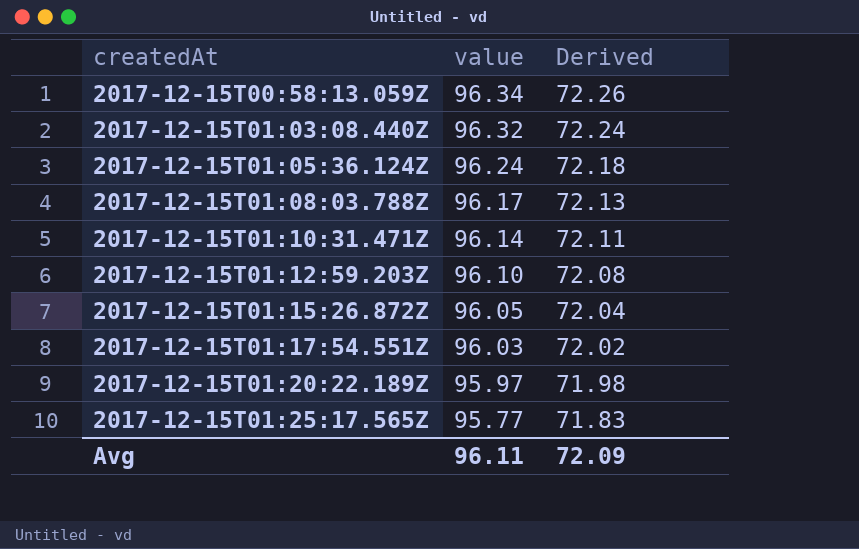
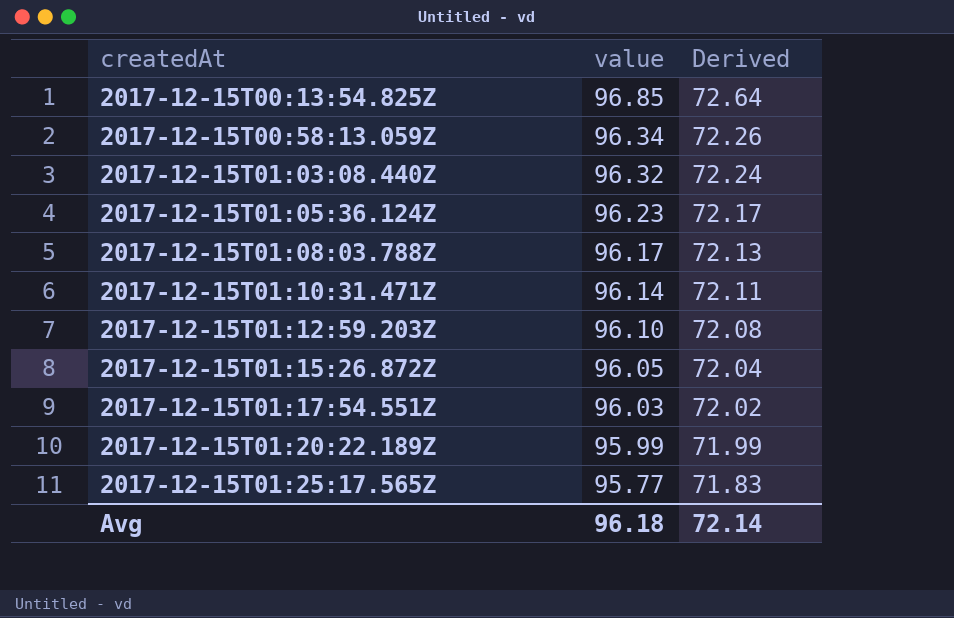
row 2017-12-15T00:13:54.825Z: none -> 96.85 | 72.64
2017-12-15T01:05:36.124Z | value: 96.24 -> 96.23
2017-12-15T01:05:36.124Z | Derived: 72.18 -> 72.17
2017-12-15T01:20:22.189Z | value: 95.97 -> 95.99
2017-12-15T01:20:22.189Z | Derived: 71.98 -> 71.99
Avg | value: 96.11 -> 96.18
Avg | Derived: 72.09 -> 72.14

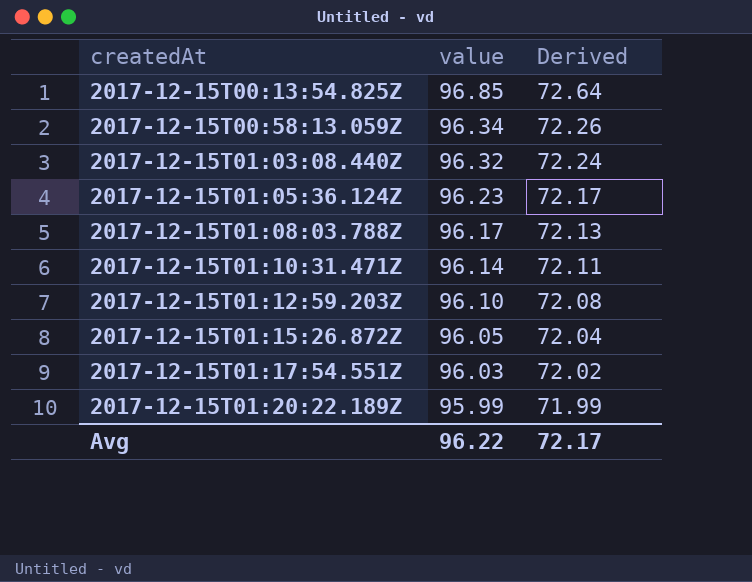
row 2017-12-15T01:25:17.565Z: 95.77 | 71.83 -> none
Avg | value: 96.18 -> 96.22
Avg | Derived: 72.14 -> 72.17

